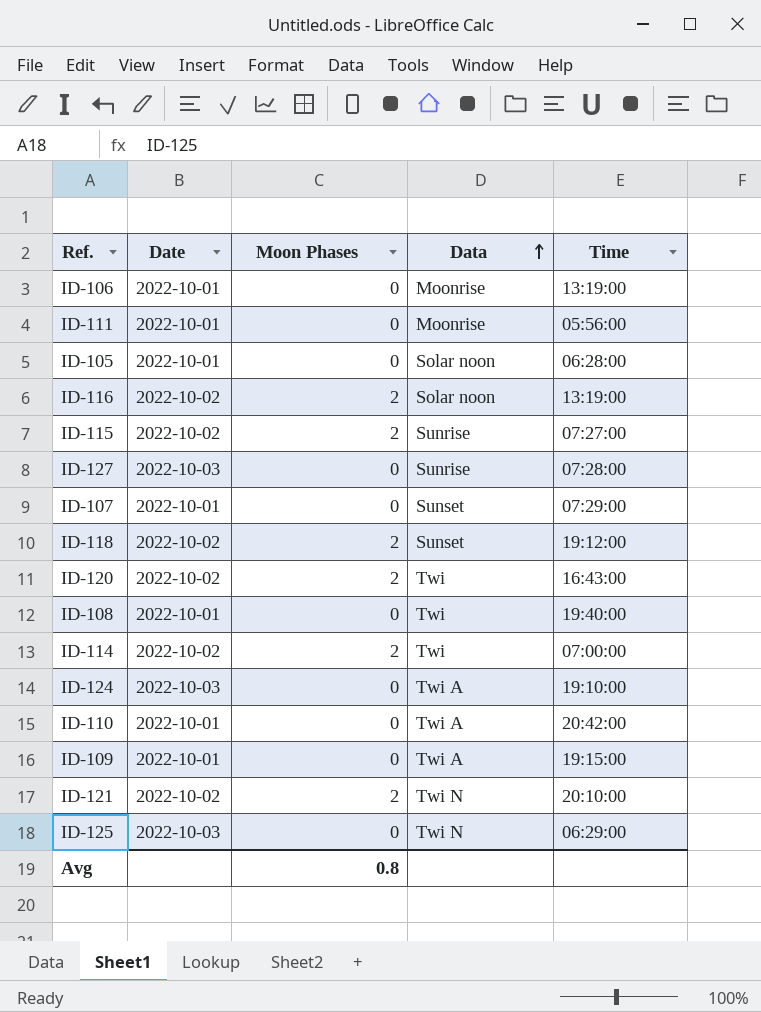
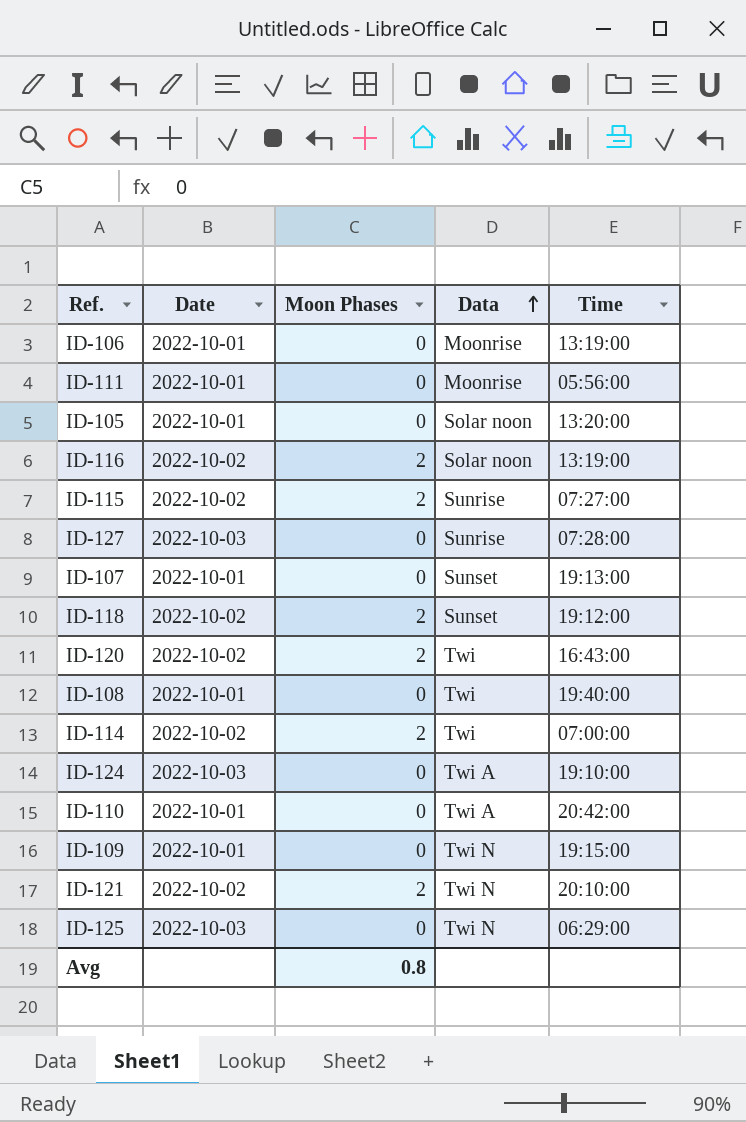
ID-105 | Time: 06:28:00 -> 13:20:00
ID-107 | Time: 07:29:00 -> 19:13:00
ID-109 | Data: Twi A -> Twi N

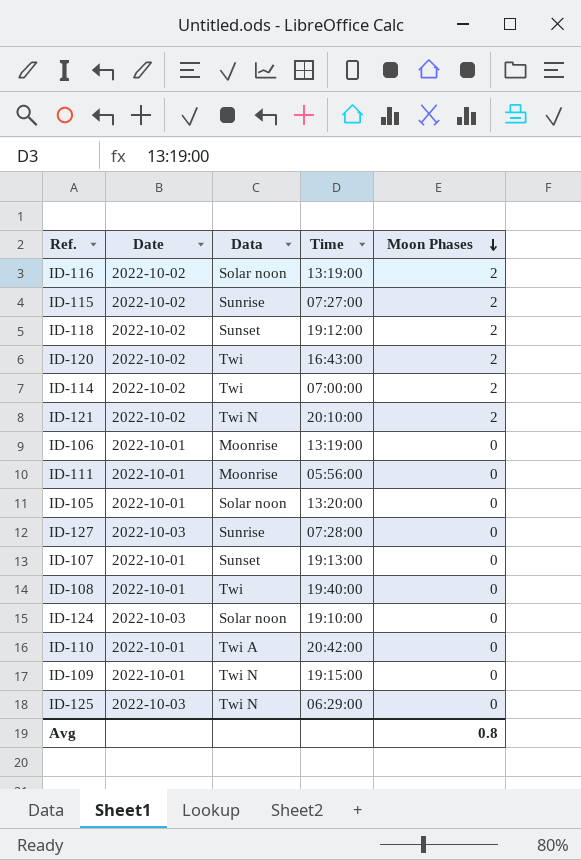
row order: Data ascending -> Moon Phases descending
column Moon Phases | position: 3 -> 5
ID-124 | Data: Twi A -> Solar noon

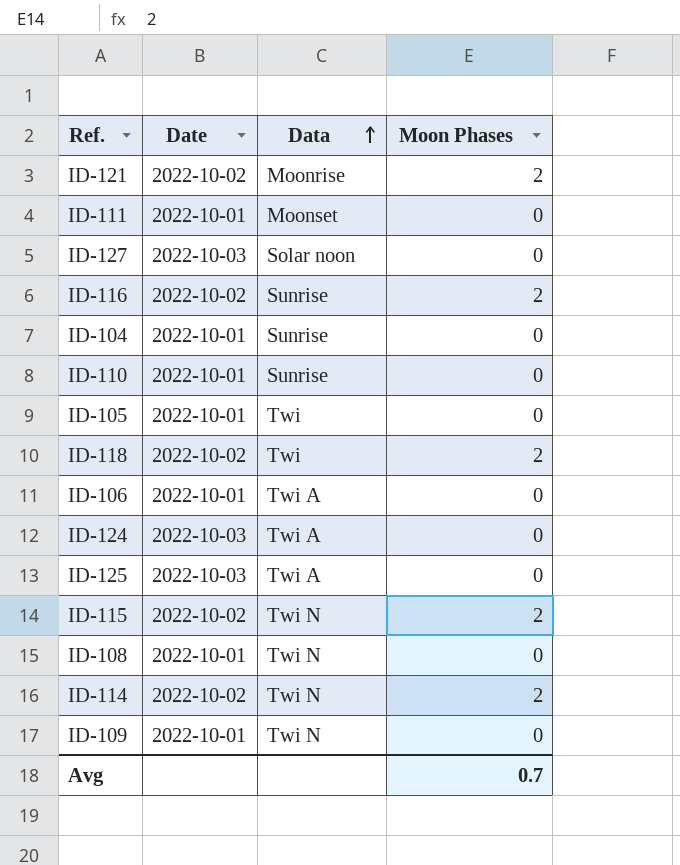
row order: Moon Phases descending -> Data ascending
column Time | position: 4 -> none
row ID-120: 2022-10-02 | Twi | 16:43:00 | 2 -> none
row ID-107: 2022-10-01 | Sunset | 19:13:00 | 0 -> none
ID-121 | Data: Twi N -> Moonrise
ID-111 | Data: Moonrise -> Moonset
ID-127 | Data: Sunrise -> Solar noon
ID-116 | Data: Solar noon -> Sunrise
row ID-104: none -> 2022-10-01 | Sunrise | 0
ID-110 | Data: Twi A -> Sunrise
ID-105 | Data: Solar noon -> Twi
ID-118 | Data: Sunset -> Twi
ID-106 | Data: Moonrise -> Twi A
ID-124 | Data: Solar noon -> Twi A
ID-125 | Data: Twi N -> Twi A
ID-115 | Data: Sunrise -> Twi N
ID-108 | Data: Twi -> Twi N
ID-114 | Data: Twi -> Twi N
Avg | Moon Phases: 0.8 -> 0.7

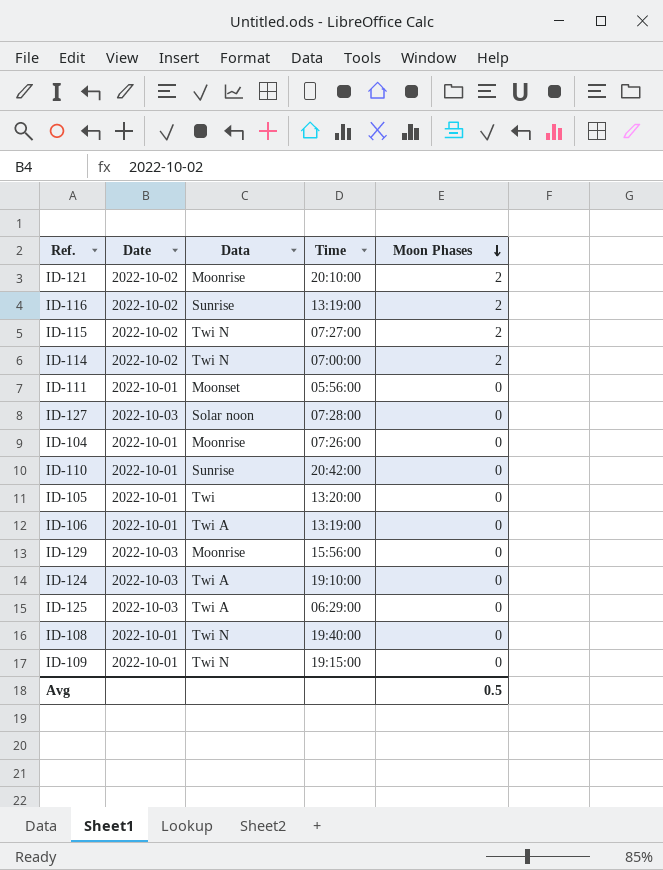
row order: Data ascending -> Moon Phases descending
column Time | position: none -> 4
row ID-118: 2022-10-02 | Twi | 2 -> none
ID-104 | Data: Sunrise -> Moonrise
row ID-129: none -> 2022-10-03 | Moonrise | 15:56:00 | 0
Avg | Moon Phases: 0.7 -> 0.5

